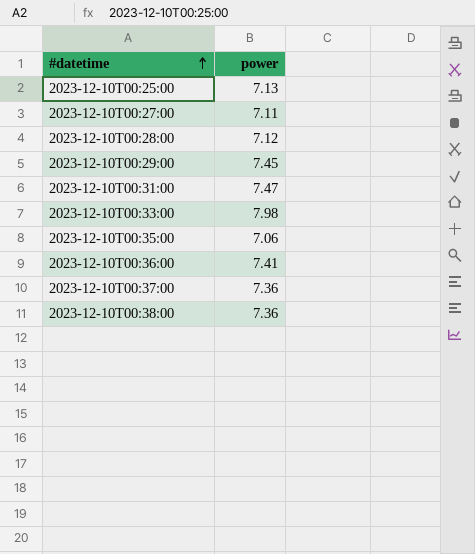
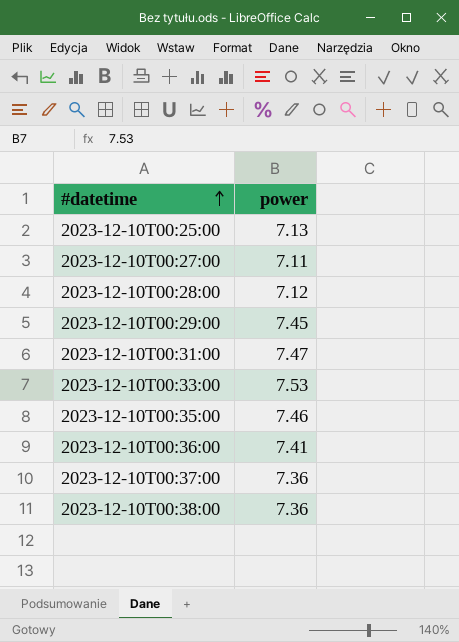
2023-12-10T00:33:00 | power: 7.98 -> 7.53
2023-12-10T00:35:00 | power: 7.06 -> 7.46

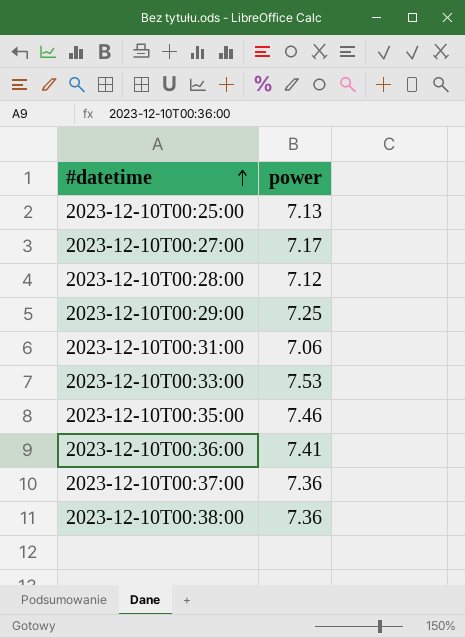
2023-12-10T00:27:00 | power: 7.11 -> 7.17
2023-12-10T00:29:00 | power: 7.45 -> 7.25
2023-12-10T00:31:00 | power: 7.47 -> 7.06

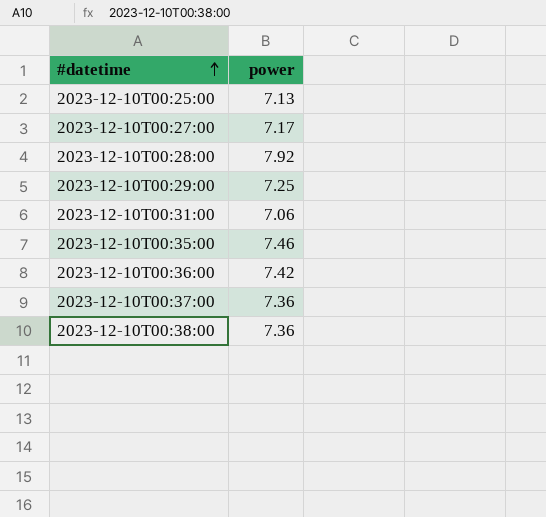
row 2023-12-10T00:33:00: 7.53 -> none
2023-12-10T00:28:00 | power: 7.12 -> 7.92
2023-12-10T00:36:00 | power: 7.41 -> 7.42

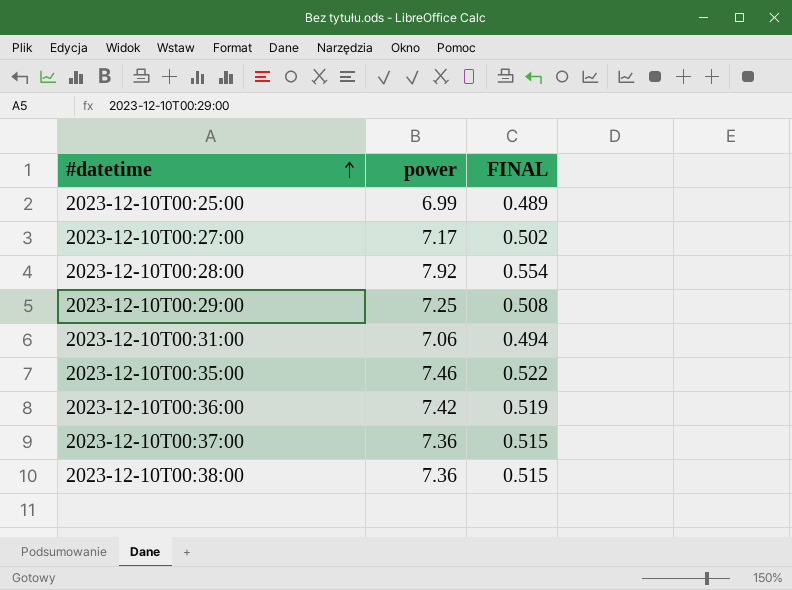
column FINAL | formula: none -> [power] * 0.07
2023-12-10T00:25:00 | power: 7.13 -> 6.99

